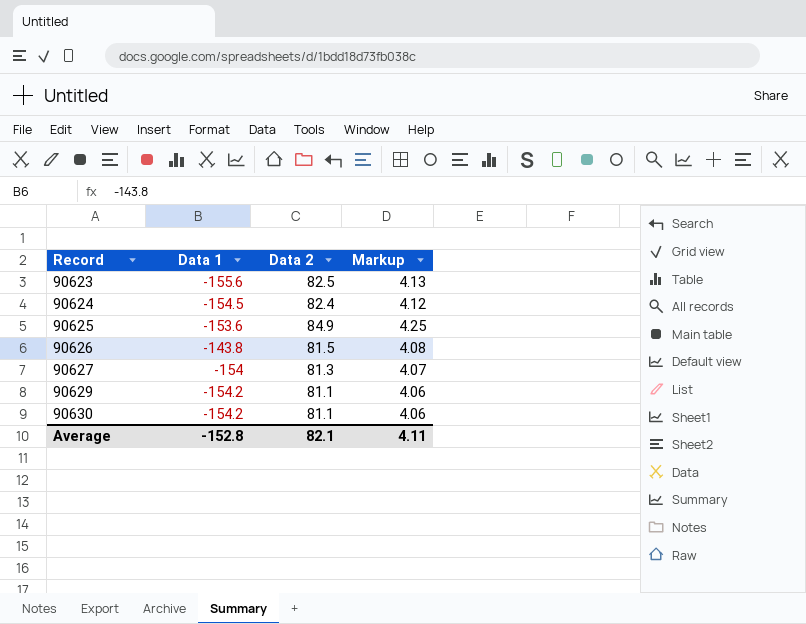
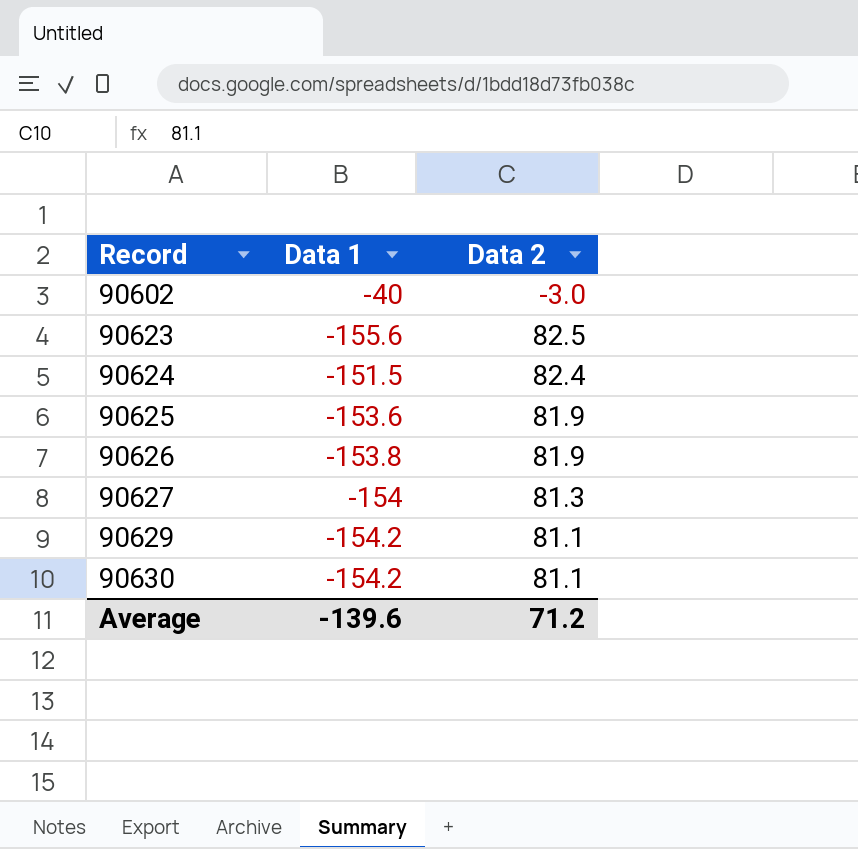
column Markup | formula: [Data 2] * 0.05 -> none
row 90602: none -> -40 | -3.0
90624 | Data 1: -154.5 -> -151.5
90625 | Data 2: 84.9 -> 81.9
90626 | Data 1: -143.8 -> -153.8
90626 | Data 2: 81.5 -> 81.9
Average | Data 1: -152.8 -> -139.6
Average | Data 2: 82.1 -> 71.2

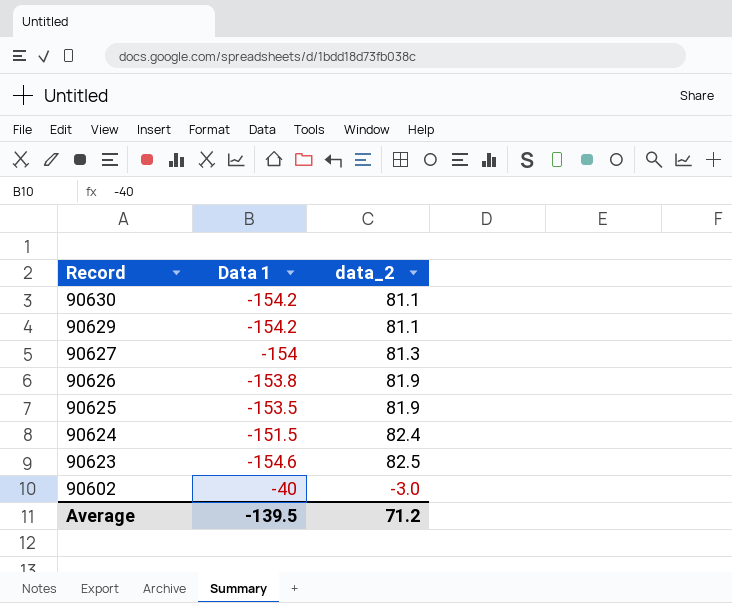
row order: Record ascending -> Record descending
column name: Data 2 -> data_2
90625 | Data 1: -153.6 -> -153.5
90623 | Data 1: -155.6 -> -154.6
Average | Data 1: -139.6 -> -139.5

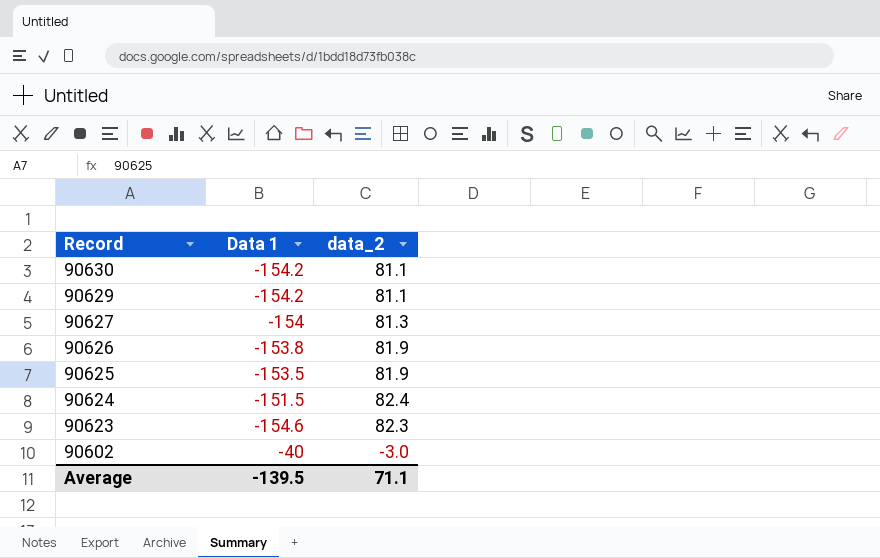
90623 | data_2: 82.5 -> 82.3
Average | data_2: 71.2 -> 71.1

